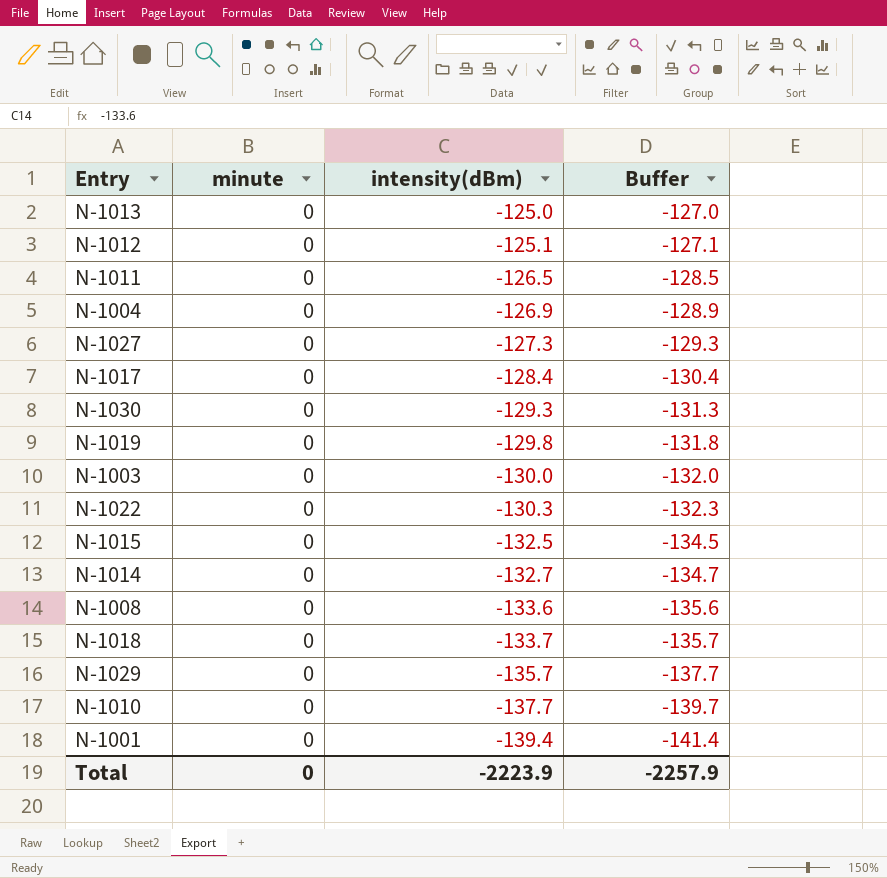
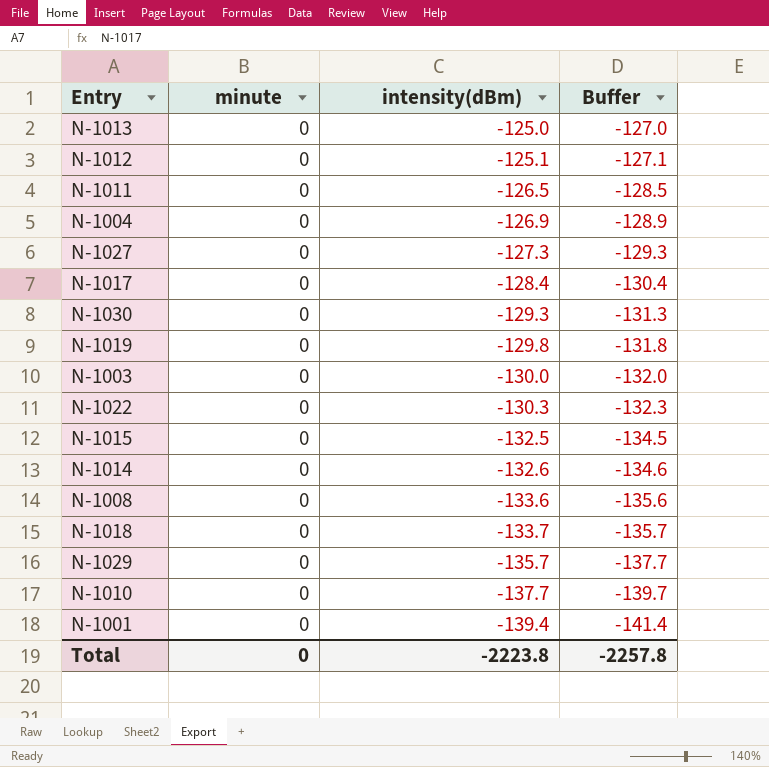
N-1014 | intensity(dBm): -132.7 -> -132.6
N-1014 | Buffer: -134.7 -> -134.6
Total | intensity(dBm): -2223.9 -> -2223.8
Total | Buffer: -2257.9 -> -2257.8

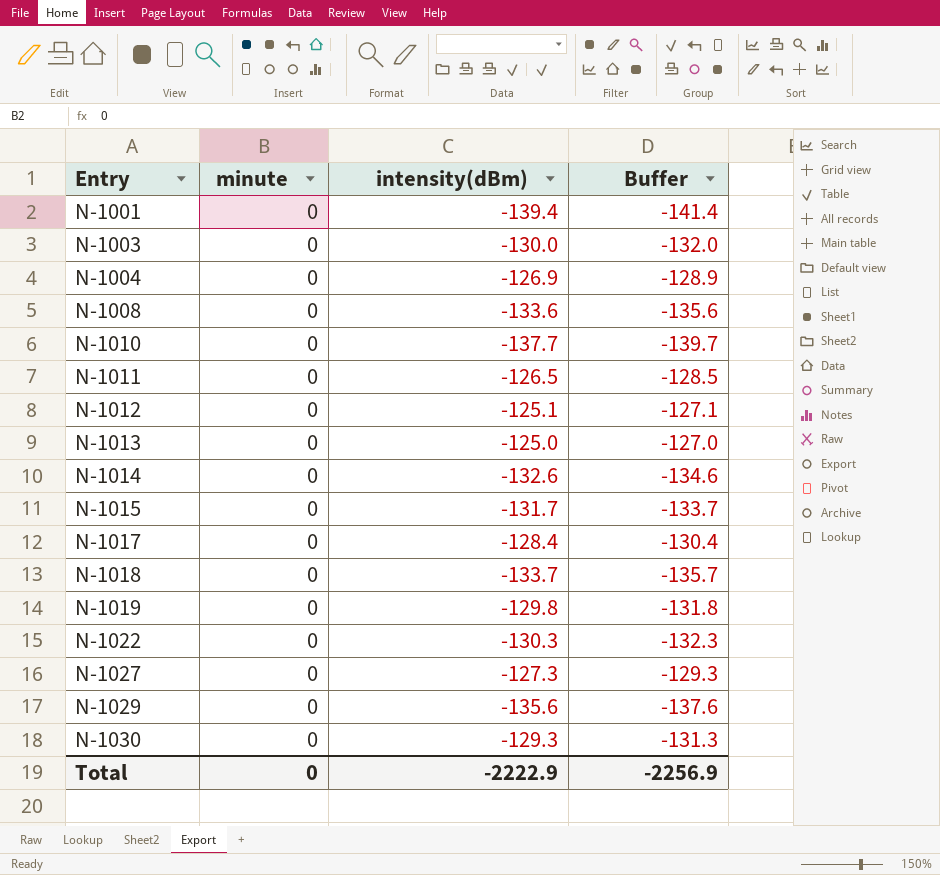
row order: intensity(dBm) descending -> Entry ascending
N-1015 | intensity(dBm): -132.5 -> -131.7
N-1015 | Buffer: -134.5 -> -133.7
N-1029 | intensity(dBm): -135.7 -> -135.6
N-1029 | Buffer: -137.7 -> -137.6
Total | intensity(dBm): -2223.8 -> -2222.9
Total | Buffer: -2257.8 -> -2256.9

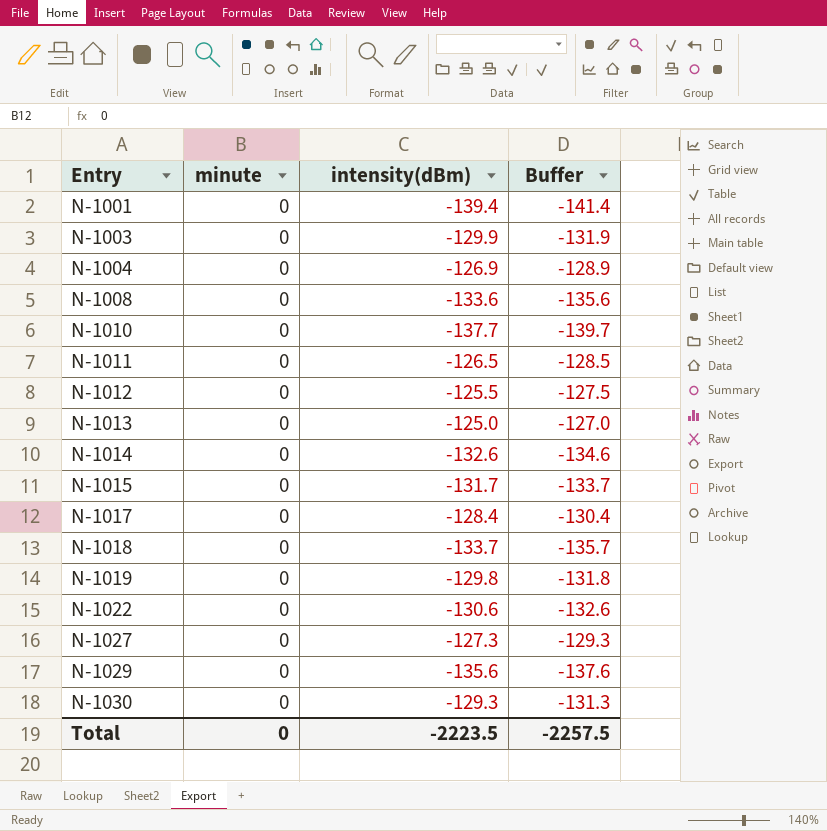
N-1003 | intensity(dBm): -130.0 -> -129.9
N-1003 | Buffer: -132.0 -> -131.9
N-1012 | intensity(dBm): -125.1 -> -125.5
N-1012 | Buffer: -127.1 -> -127.5
N-1022 | intensity(dBm): -130.3 -> -130.6
N-1022 | Buffer: -132.3 -> -132.6
Total | intensity(dBm): -2222.9 -> -2223.5
Total | Buffer: -2256.9 -> -2257.5

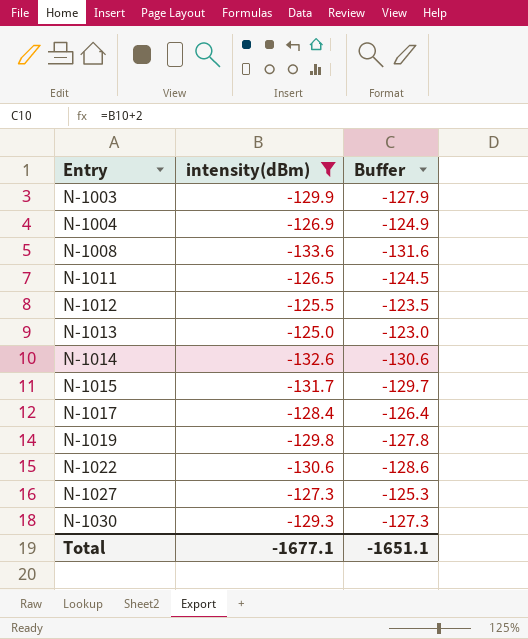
filter: none -> intensity(dBm) >= -133.6
column minute | position: 2 -> none
column Buffer | formula: [intensity(dBm)] - 2 -> [intensity(dBm)] + 2
Total | intensity(dBm): -2223.5 -> -1677.1
Total | Buffer: -2257.5 -> -1651.1

